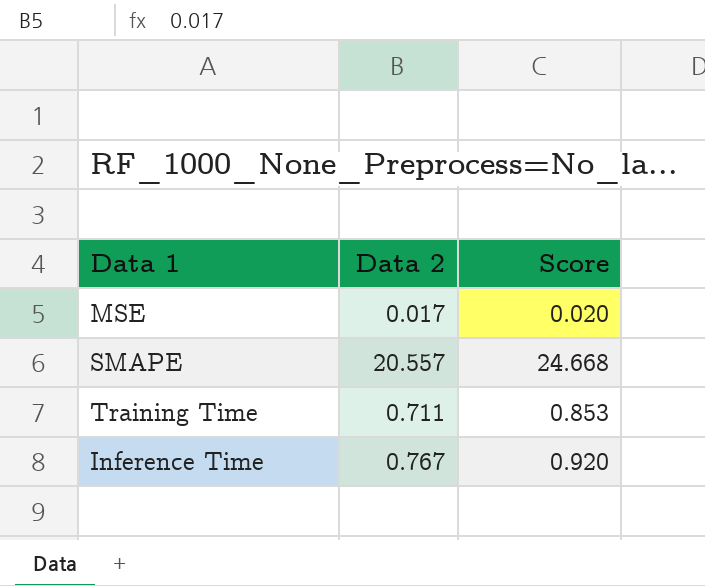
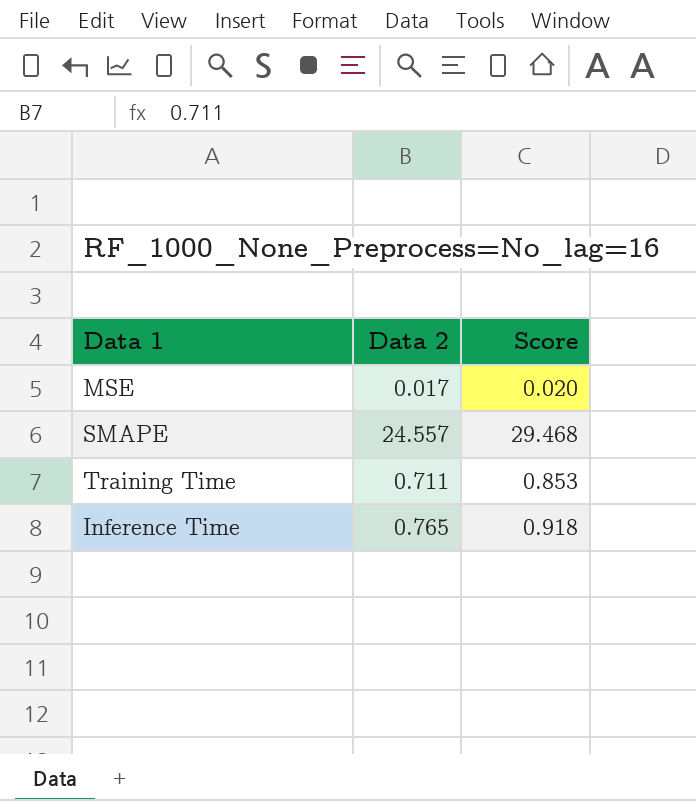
SMAPE | Data 2: 20.557 -> 24.557
SMAPE | Score: 24.668 -> 29.468
Inference Time | Data 2: 0.767 -> 0.765
Inference Time | Score: 0.920 -> 0.918

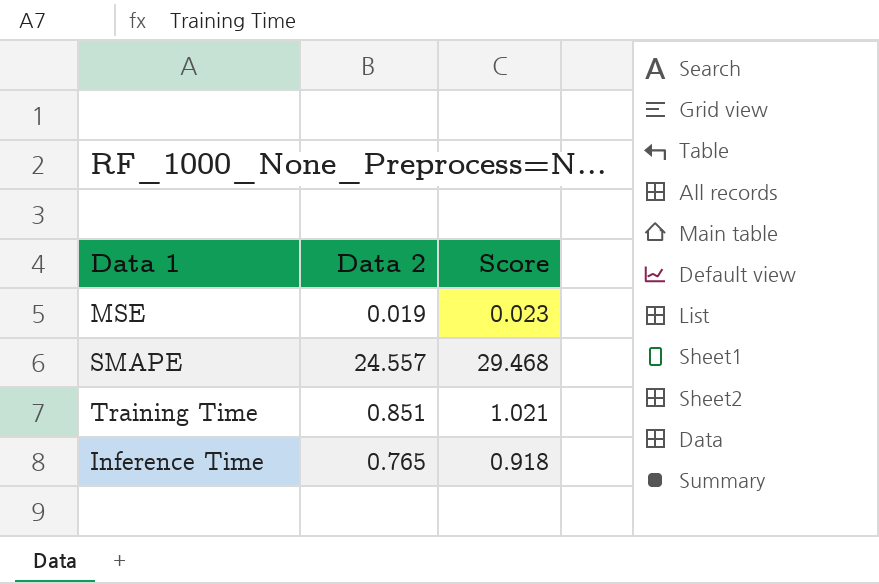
MSE | Data 2: 0.017 -> 0.019
MSE | Score: 0.020 -> 0.023
Training Time | Data 2: 0.711 -> 0.851
Training Time | Score: 0.853 -> 1.021

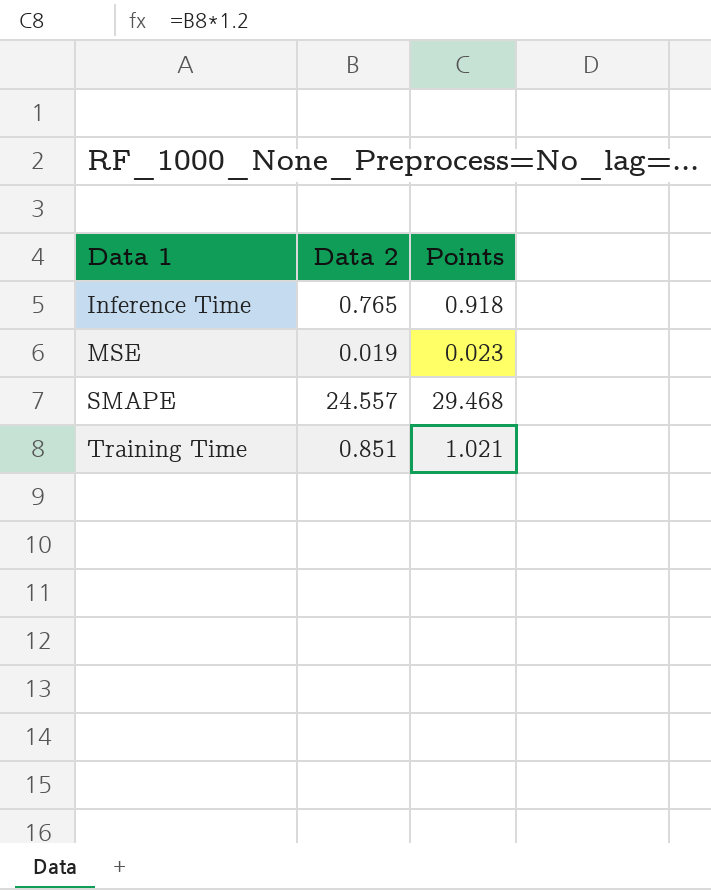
row order: none -> Data 1 ascending
column name: Score -> Points

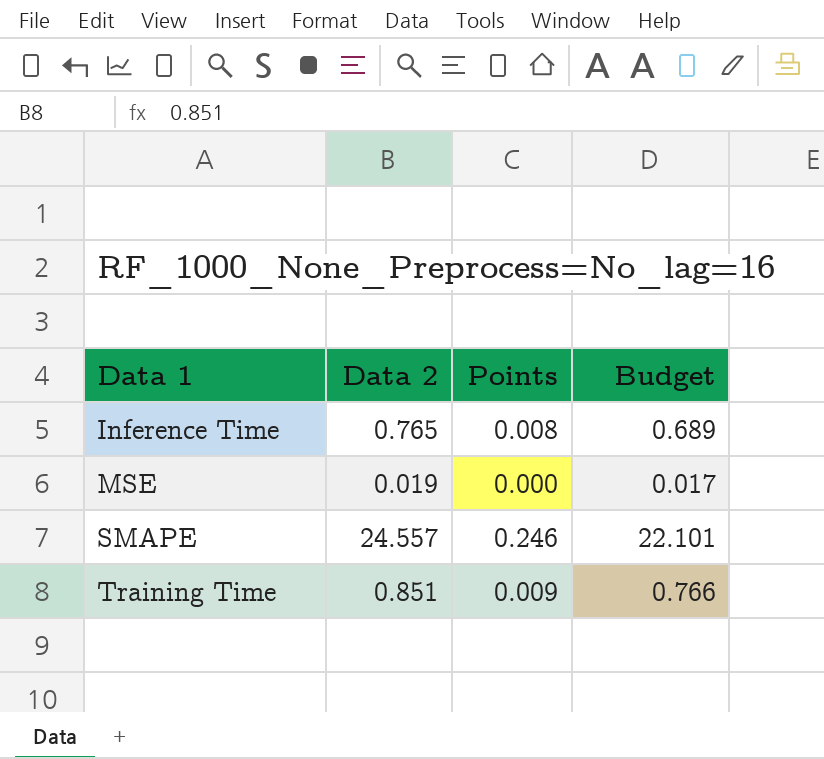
column Points | formula: [Data 2] * 1.2 -> [Data 2] * 0.01
column Budget | formula: none -> [Data 2] * 0.9

